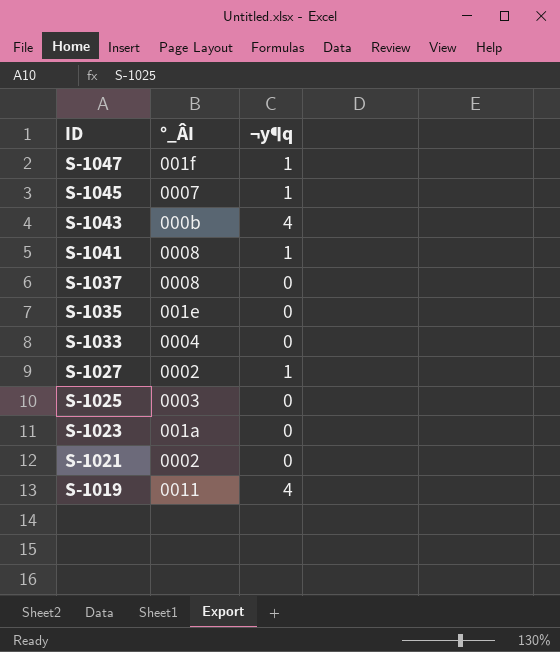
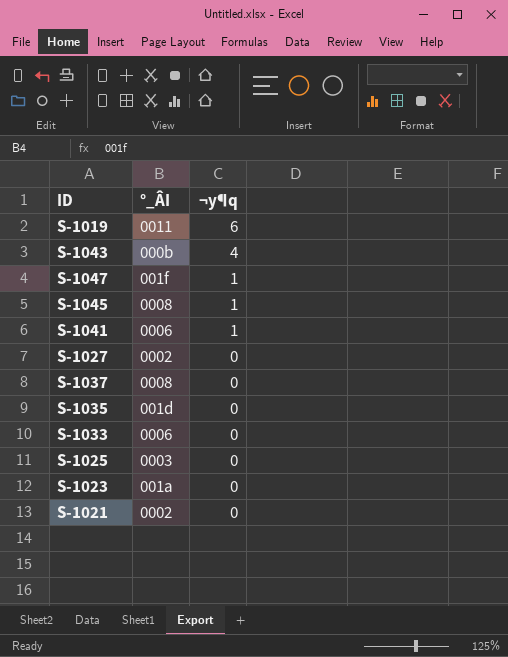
row order: ID descending -> ¬y¶q descending
S-1019 | ¬y¶q: 4 -> 6
S-1045 | °_ÂI: 0007 -> 0008
S-1041 | °_ÂI: 0008 -> 0006
S-1027 | ¬y¶q: 1 -> 0
S-1035 | °_ÂI: 001e -> 001d
S-1033 | °_ÂI: 0004 -> 0006

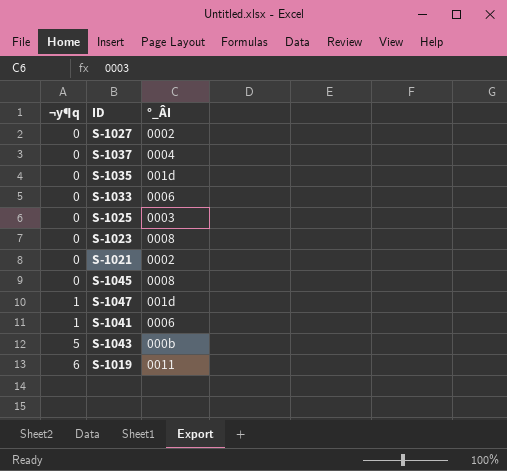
row order: ¬y¶q descending -> ¬y¶q ascending
column ¬y¶q | position: 3 -> 1
S-1037 | °_ÂI: 0008 -> 0004
S-1023 | °_ÂI: 001a -> 0008
S-1045 | ¬y¶q: 1 -> 0
S-1047 | °_ÂI: 001f -> 001d
S-1043 | ¬y¶q: 4 -> 5

